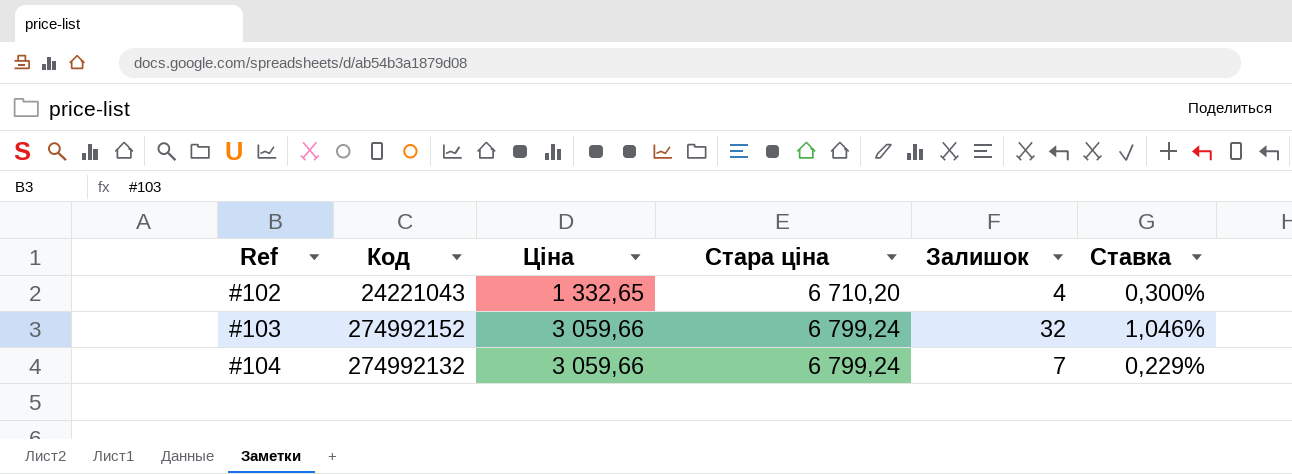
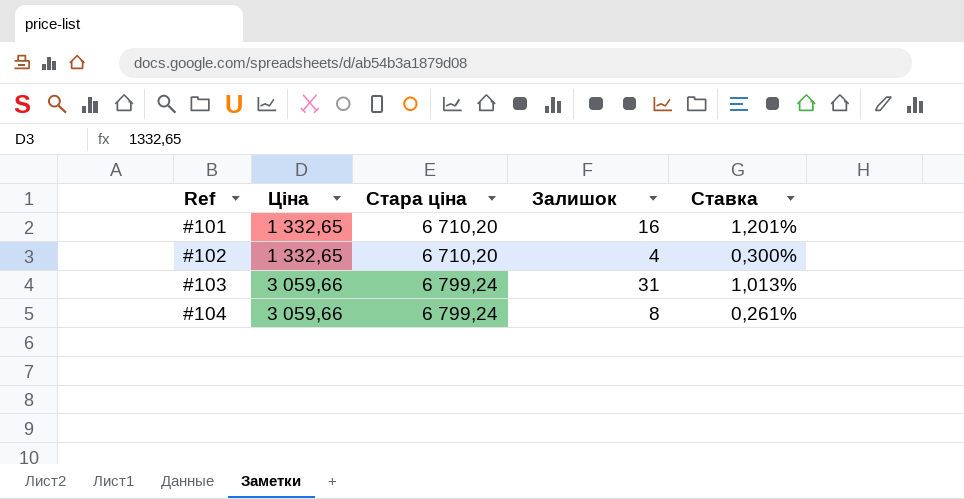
column Код | position: 2 -> none
row #101: none -> 1 332,65 | 6 710,20 | 16 | 1,201%
#103 | Залишок: 32 -> 31
#103 | Ставка: 1,046% -> 1,013%
#104 | Залишок: 7 -> 8
#104 | Ставка: 0,229% -> 0,261%

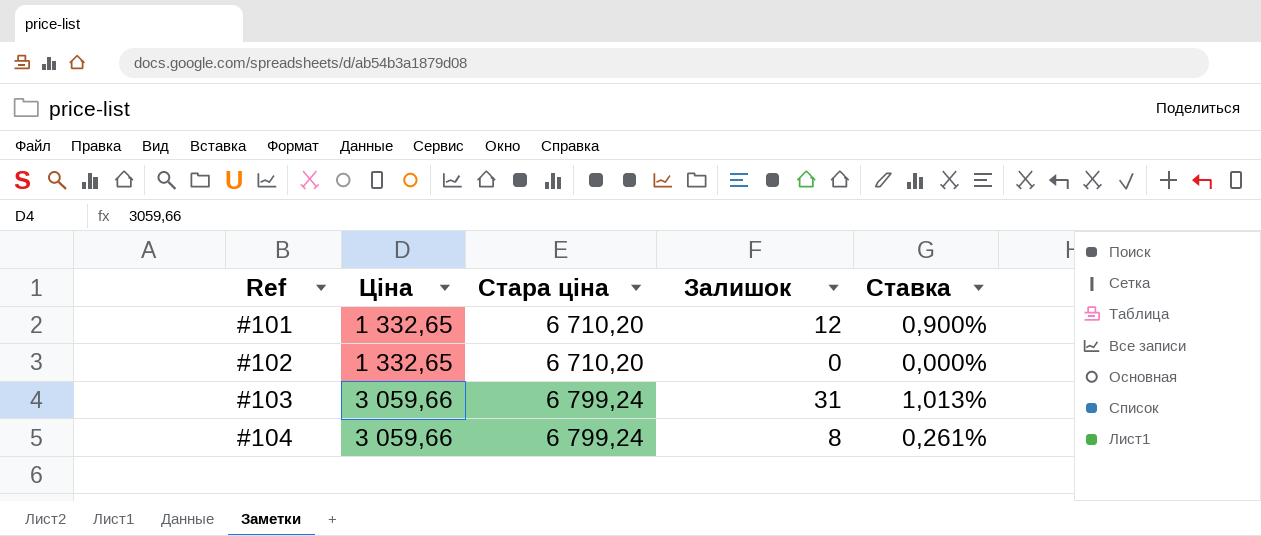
#101 | Залишок: 16 -> 12
#101 | Ставка: 1,201% -> 0,900%
#102 | Залишок: 4 -> 0
#102 | Ставка: 0,300% -> 0,000%

